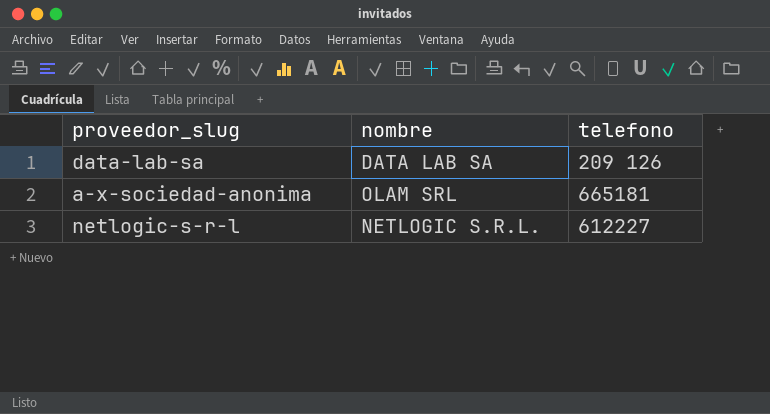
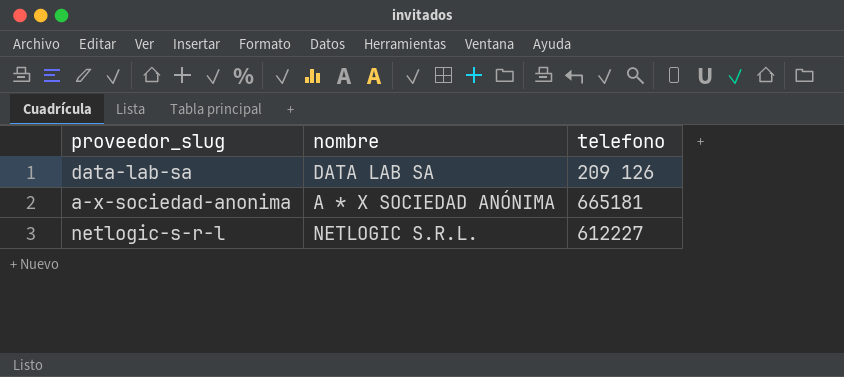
a-x-sociedad-anonima | nombre: OLAM SRL -> A * X SOCIEDAD ANÓNIMA

